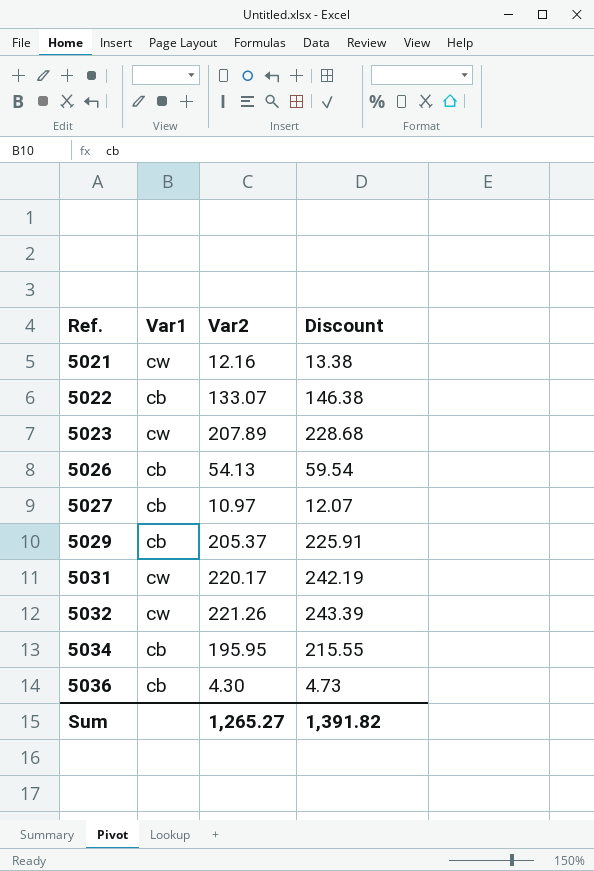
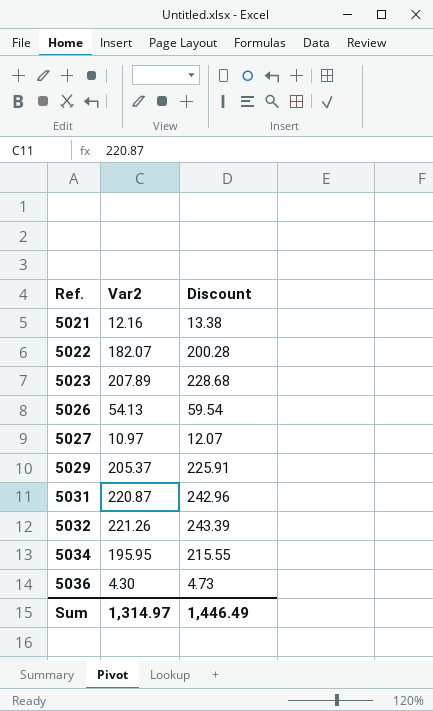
column Var1 | position: 2 -> none
5022 | Var2: 133.07 -> 182.07
5022 | Discount: 146.38 -> 200.28
5031 | Var2: 220.17 -> 220.87
5031 | Discount: 242.19 -> 242.96
Sum | Var2: 1,265.27 -> 1,314.97
Sum | Discount: 1,391.82 -> 1,446.49

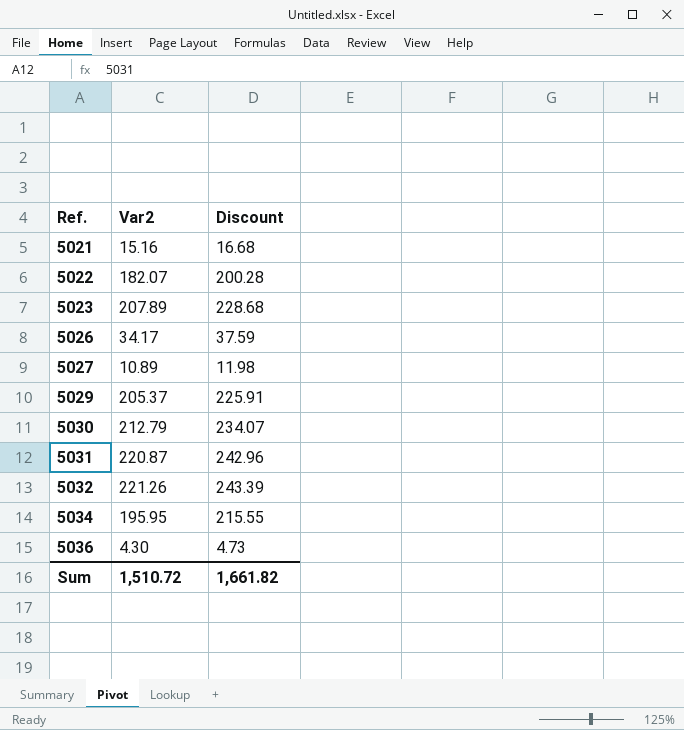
5021 | Var2: 12.16 -> 15.16
5021 | Discount: 13.38 -> 16.68
5026 | Var2: 54.13 -> 34.17
5026 | Discount: 59.54 -> 37.59
5027 | Var2: 10.97 -> 10.89
5027 | Discount: 12.07 -> 11.98
row 5030: none -> 212.79 | 234.07
Sum | Var2: 1,314.97 -> 1,510.72
Sum | Discount: 1,446.49 -> 1,661.82

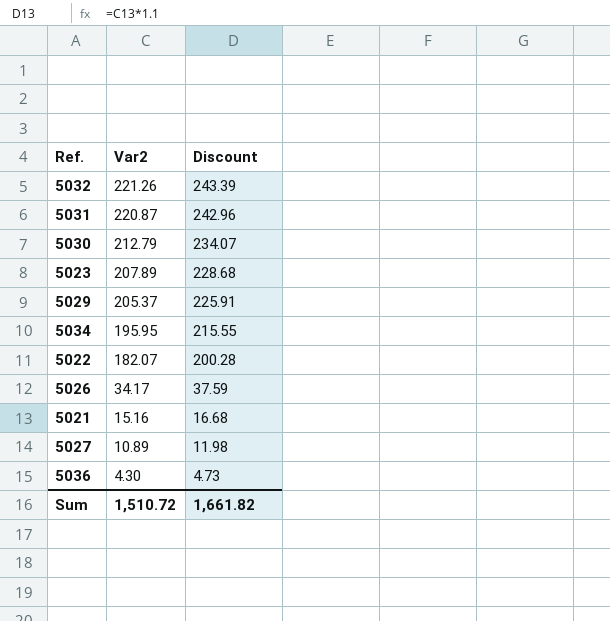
row order: Ref. ascending -> Var2 descending

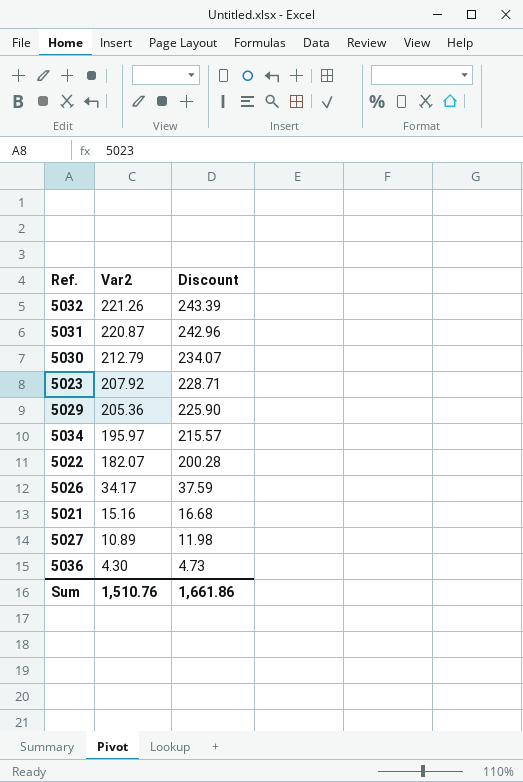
5023 | Var2: 207.89 -> 207.92
5023 | Discount: 228.68 -> 228.71
5029 | Var2: 205.37 -> 205.36
5029 | Discount: 225.91 -> 225.90
5034 | Var2: 195.95 -> 195.97
5034 | Discount: 215.55 -> 215.57
Sum | Var2: 1,510.72 -> 1,510.76
Sum | Discount: 1,661.82 -> 1,661.86

